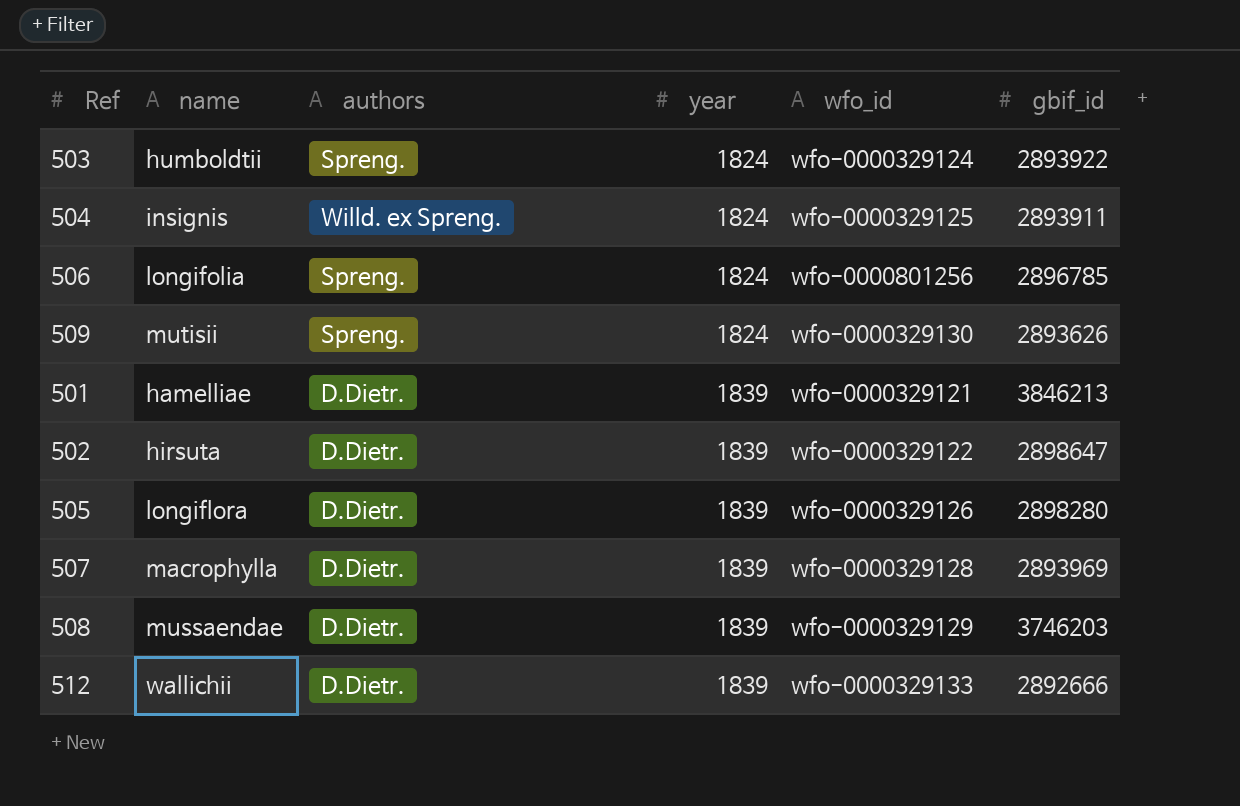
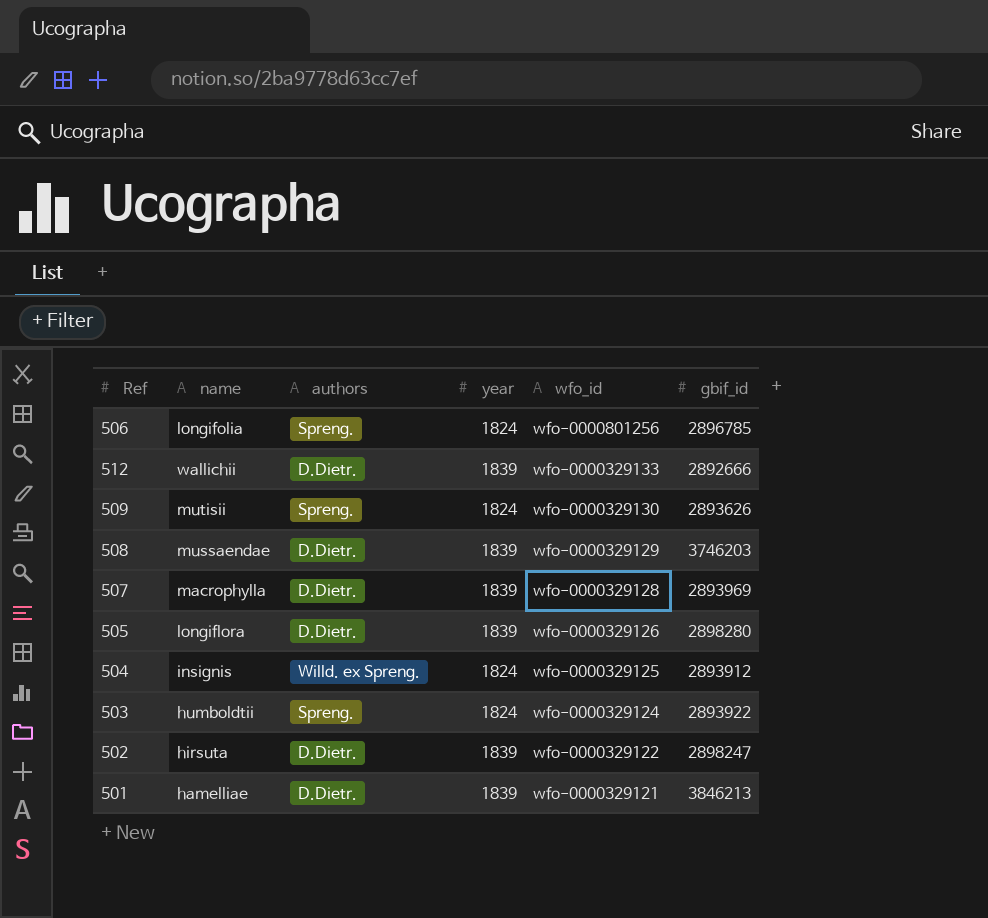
row order: year ascending -> wfo_id descending
504 | gbif_id: 2893911 -> 2893912
502 | gbif_id: 2898647 -> 2898247

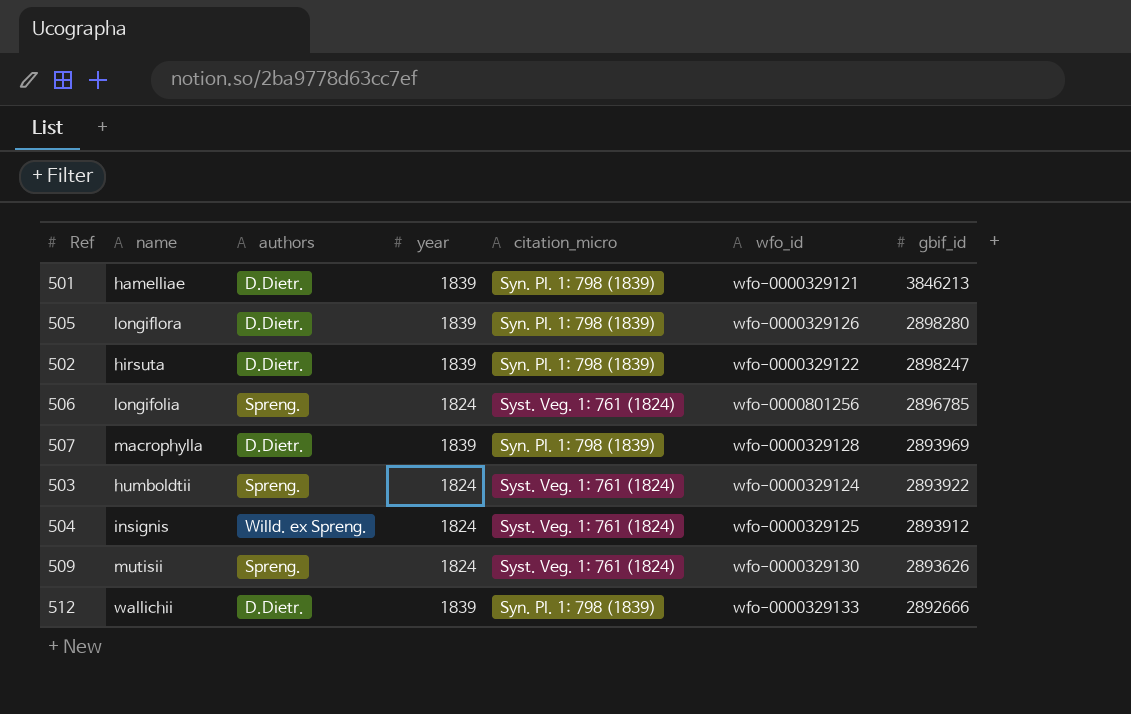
row order: wfo_id descending -> gbif_id descending
column citation_micro | position: none -> 5
row 508: mussaendae | D.Dietr. | 1839 | wfo-0000329129 | 3746203 -> none

